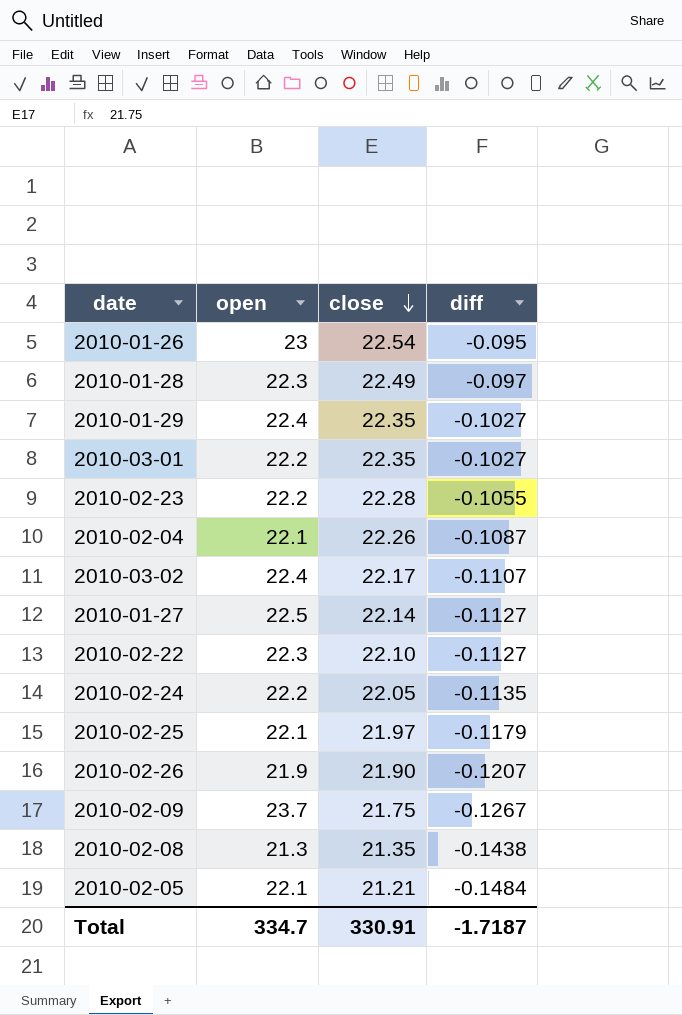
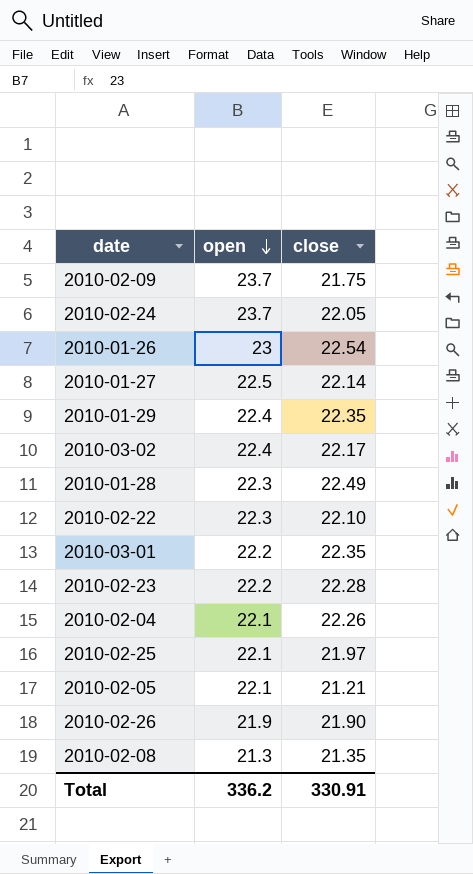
row order: close descending -> open descending
column diff | position: 4 -> none
2010-02-24 | open: 22.2 -> 23.7
Total | open: 334.7 -> 336.2

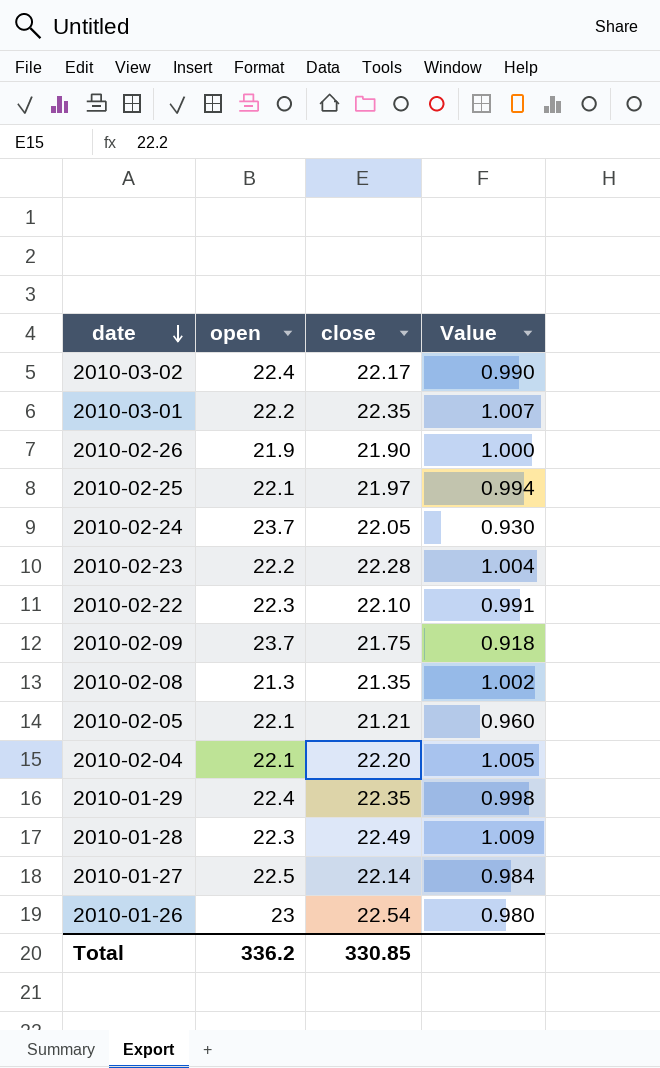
row order: open descending -> date descending
column Value | formula: none -> [close] / [open]
2010-02-04 | close: 22.26 -> 22.20
Total | close: 330.91 -> 330.85

